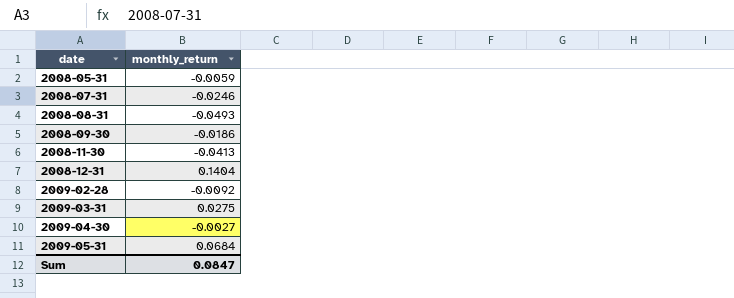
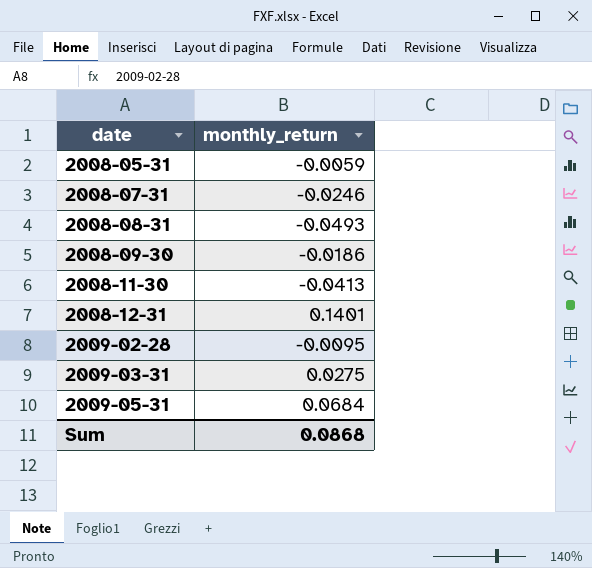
row 2009-04-30: -0.0027 -> none
2008-12-31 | monthly_return: 0.1404 -> 0.1401
2009-02-28 | monthly_return: -0.0092 -> -0.0095
Sum | monthly_return: 0.0847 -> 0.0868

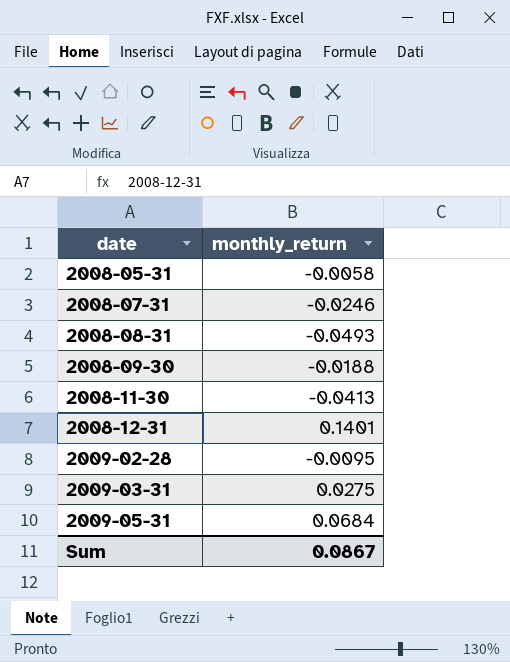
2008-05-31 | monthly_return: -0.0059 -> -0.0058
2008-09-30 | monthly_return: -0.0186 -> -0.0188
Sum | monthly_return: 0.0868 -> 0.0867

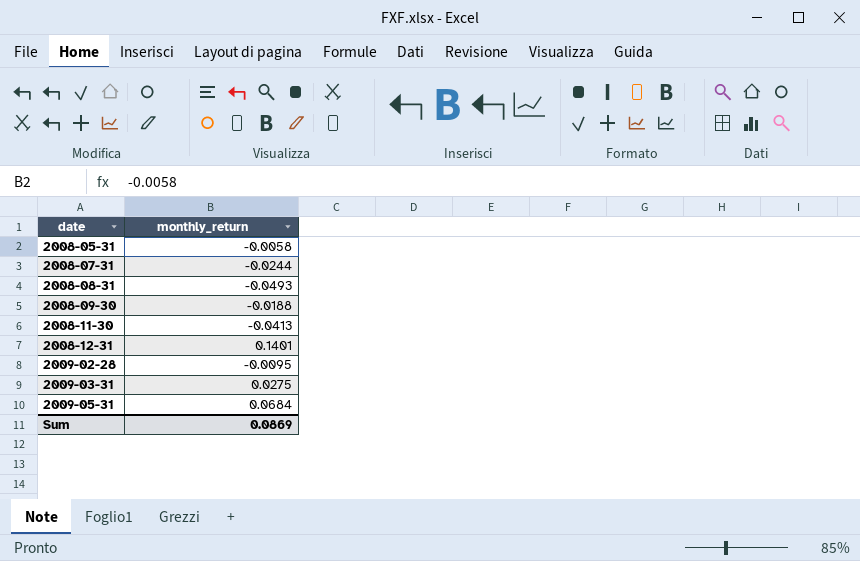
2008-07-31 | monthly_return: -0.0246 -> -0.0244
Sum | monthly_return: 0.0867 -> 0.0869

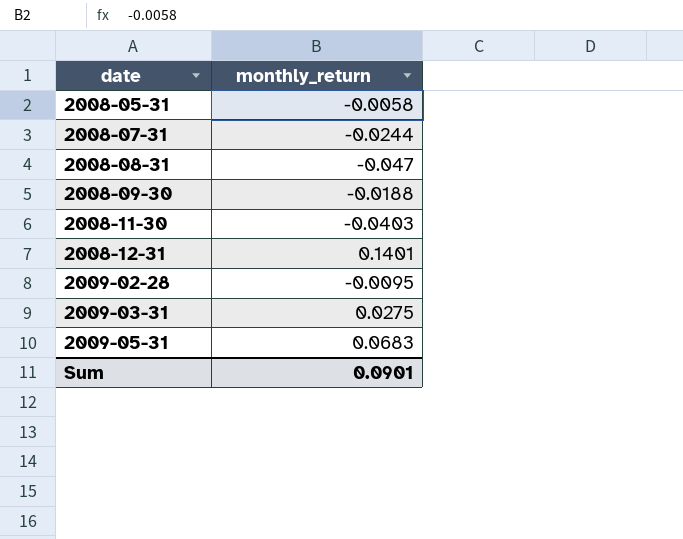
2008-08-31 | monthly_return: -0.0493 -> -0.047
2008-11-30 | monthly_return: -0.0413 -> -0.0403
2009-05-31 | monthly_return: 0.0684 -> 0.0683
Sum | monthly_return: 0.0869 -> 0.0901

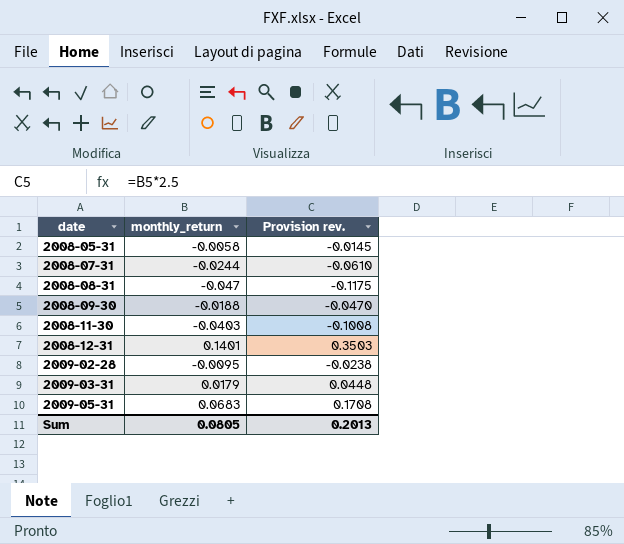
column Provision rev. | formula: none -> [monthly_return] * 2.5
2009-03-31 | monthly_return: 0.0275 -> 0.0179
Sum | monthly_return: 0.0901 -> 0.0805

